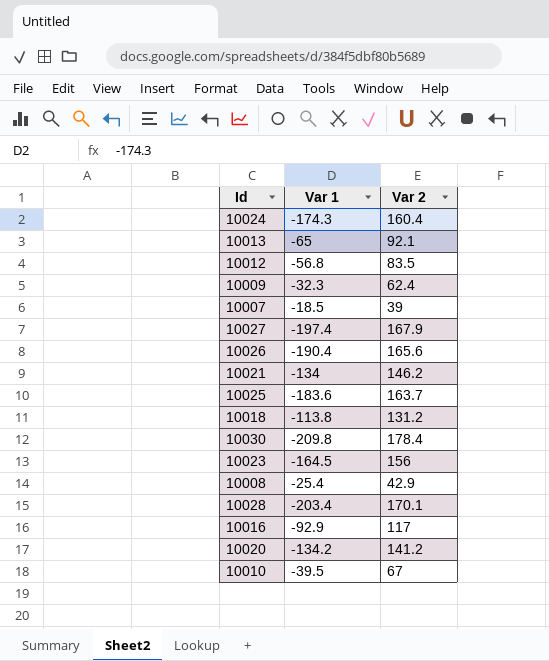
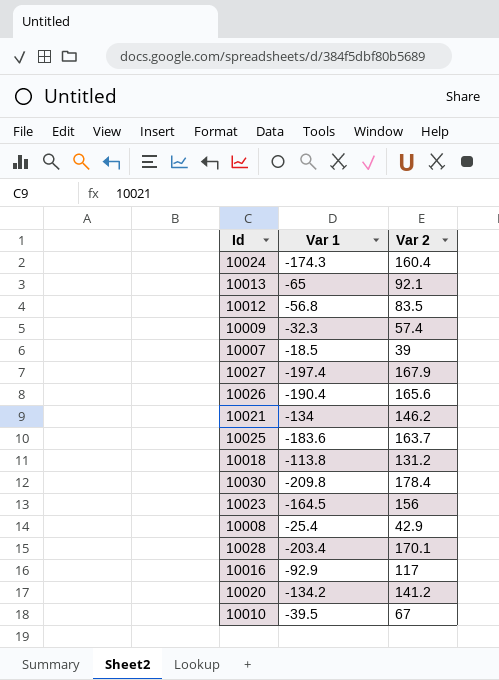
10009 | Var 2: 62.4 -> 57.4

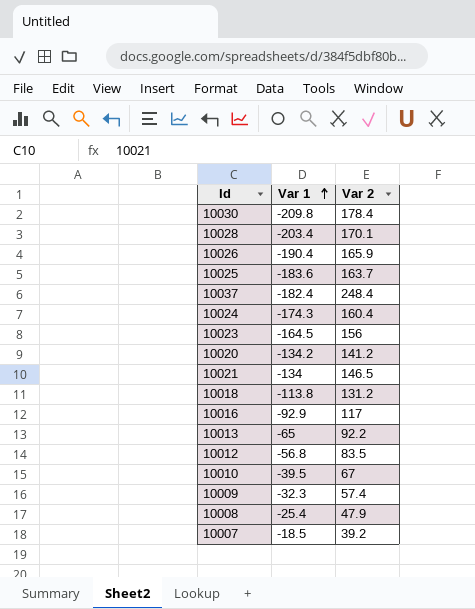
row order: none -> Var 1 ascending
row 10027: -197.4 | 167.9 -> none
10026 | Var 2: 165.6 -> 165.9
row 10037: none -> -182.4 | 248.4
10021 | Var 2: 146.2 -> 146.5
10013 | Var 2: 92.1 -> 92.2
10008 | Var 2: 42.9 -> 47.9
10007 | Var 2: 39 -> 39.2

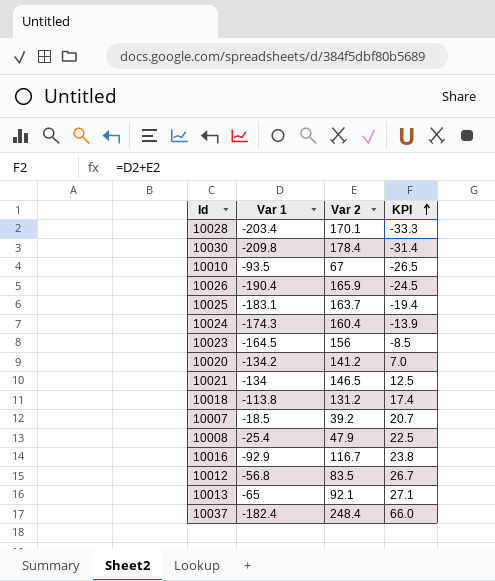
row order: Var 1 ascending -> KPI ascending
column KPI | formula: none -> [Var 1] + [Var 2]
row 10009: -32.3 | 57.4 -> none
10010 | Var 1: -39.5 -> -93.5
10025 | Var 1: -183.6 -> -183.1
10016 | Var 2: 117 -> 116.7
10013 | Var 2: 92.2 -> 92.1

